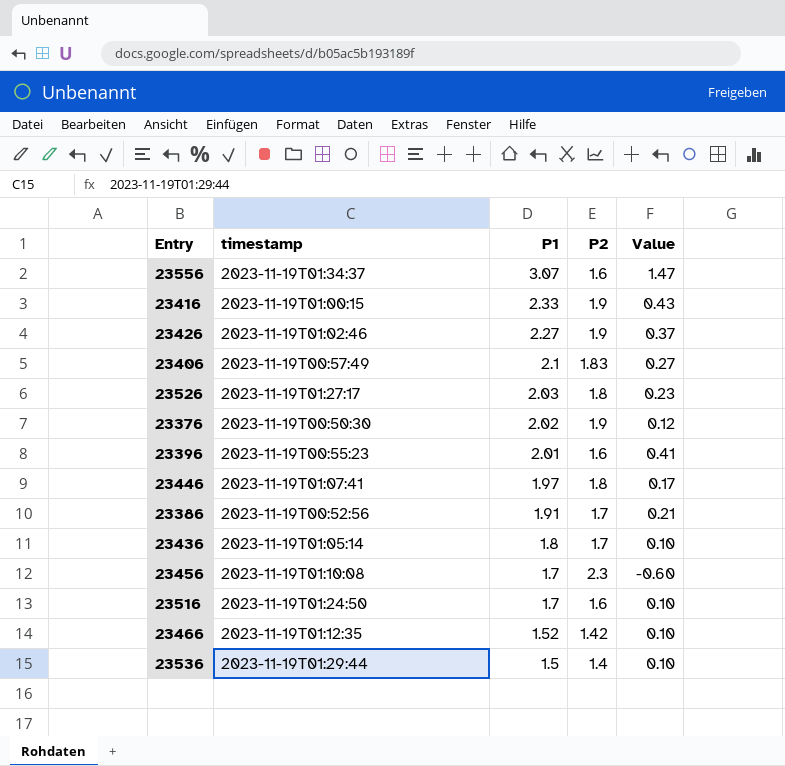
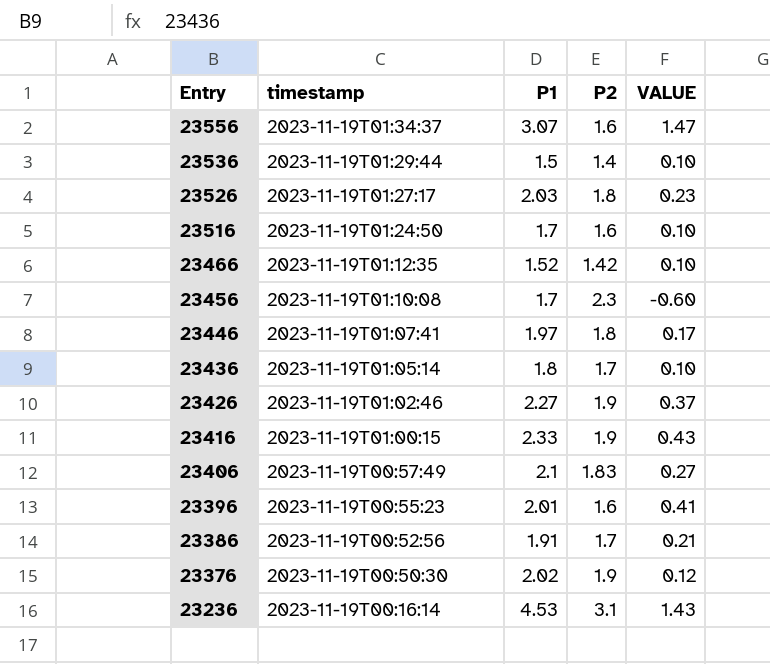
row order: P1 descending -> Entry descending
column name: Value -> VALUE
row 23236: none -> 2023-11-19T00:16:14 | 4.53 | 3.1 | 1.43

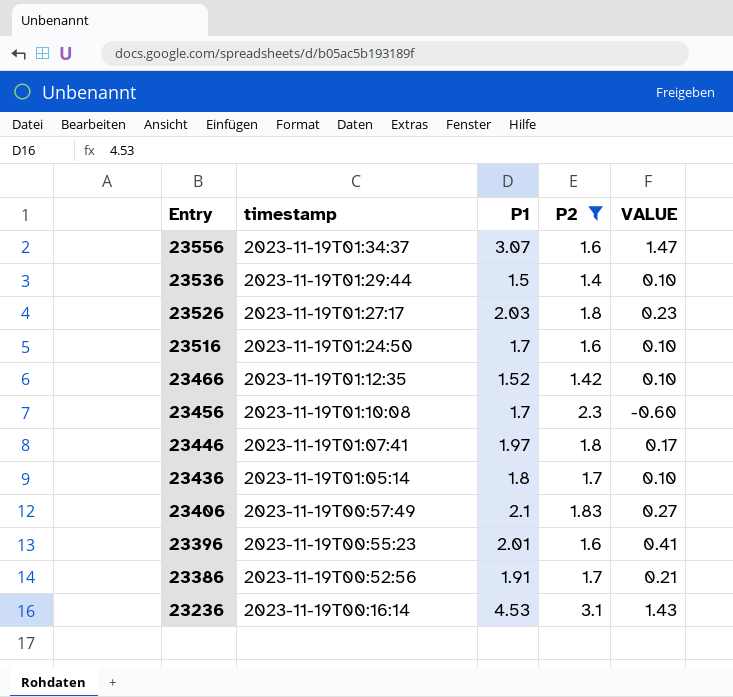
filter: none -> P2 != 1.9

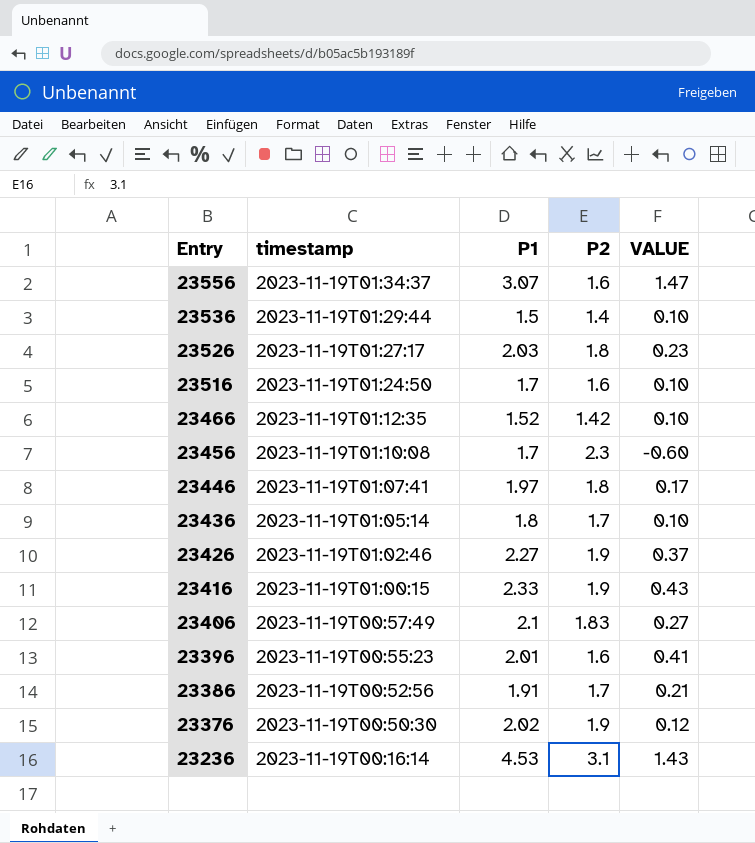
filter: P2 != 1.9 -> none

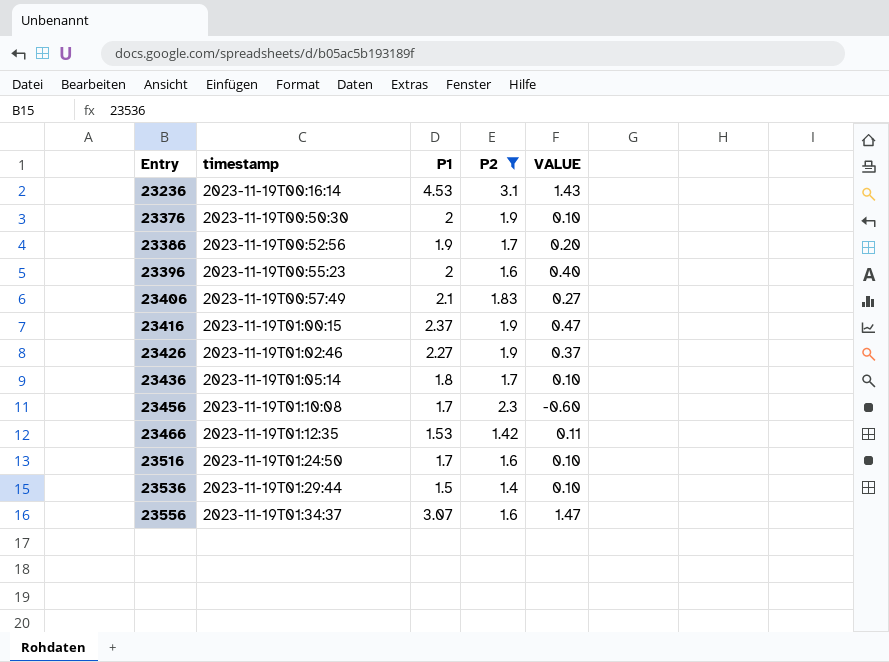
filter: none -> P2 != 1.8
row order: Entry descending -> Entry ascending
23376 | P1: 2.02 -> 2
23376 | VALUE: 0.12 -> 0.10
23386 | P1: 1.91 -> 1.9
23386 | VALUE: 0.21 -> 0.20
23396 | P1: 2.01 -> 2
23396 | VALUE: 0.41 -> 0.40
23416 | P1: 2.33 -> 2.37
23416 | VALUE: 0.43 -> 0.47
23466 | P1: 1.52 -> 1.53
23466 | VALUE: 0.10 -> 0.11

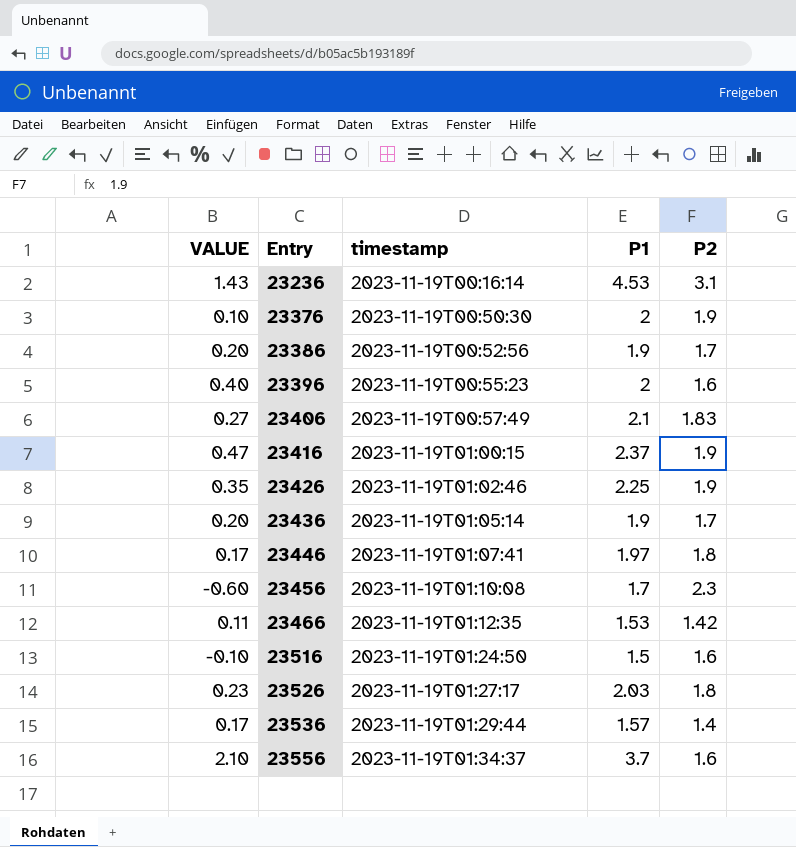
filter: P2 != 1.8 -> none
column VALUE | position: 5 -> 1
23426 | VALUE: 0.37 -> 0.35
23426 | P1: 2.27 -> 2.25
23436 | VALUE: 0.10 -> 0.20
23436 | P1: 1.8 -> 1.9
23516 | VALUE: 0.10 -> -0.10
23516 | P1: 1.7 -> 1.5
23536 | VALUE: 0.10 -> 0.17
23536 | P1: 1.5 -> 1.57
23556 | VALUE: 1.47 -> 2.10
23556 | P1: 3.07 -> 3.7

